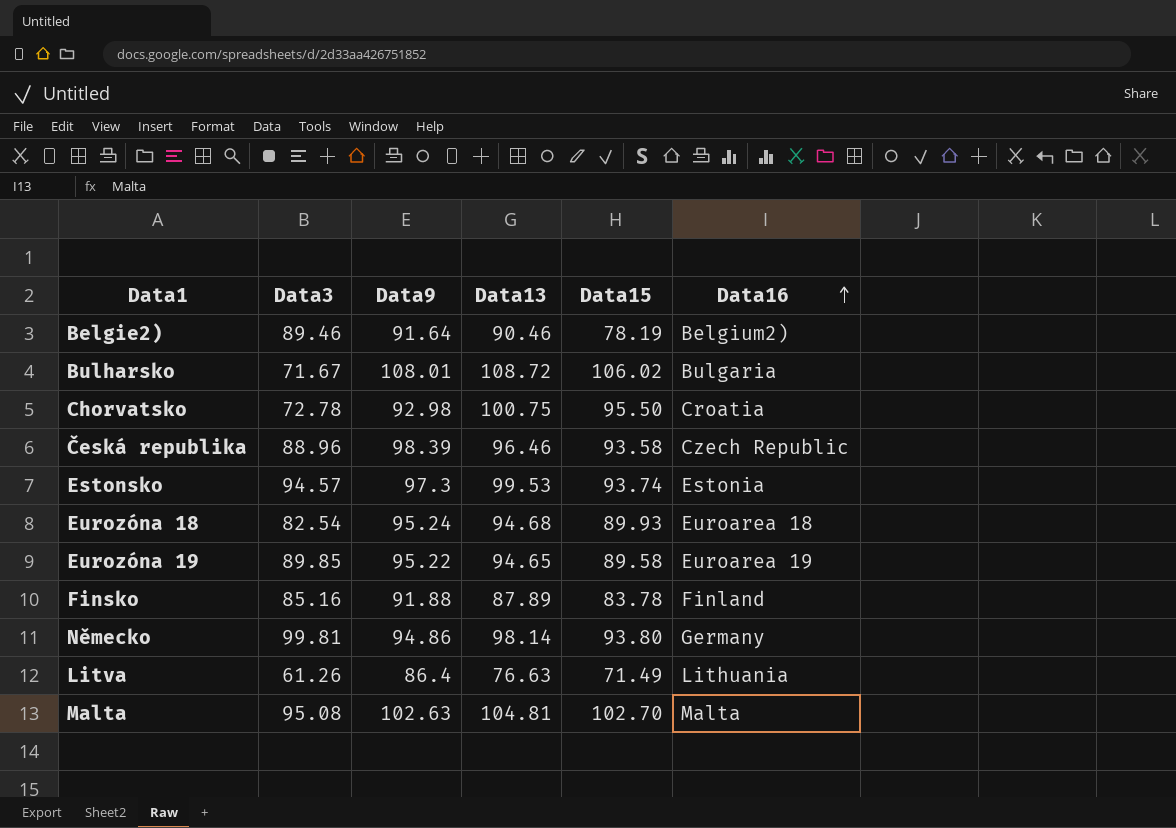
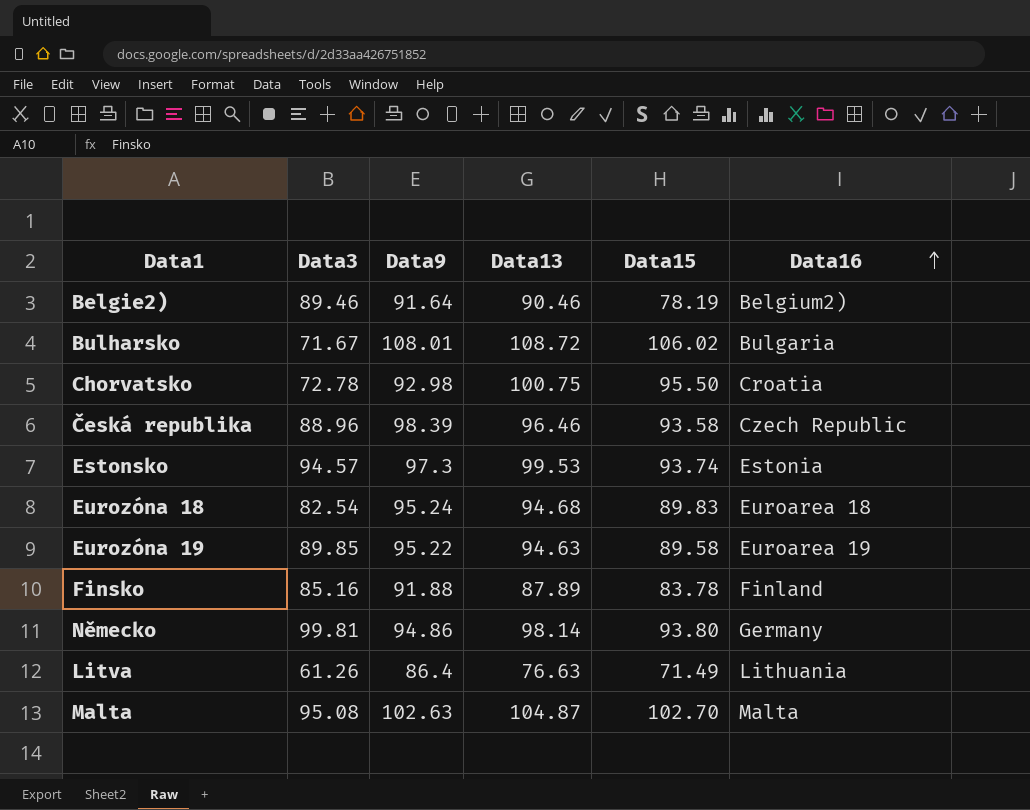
Eurozóna 18 | Data15: 89.93 -> 89.83
Eurozóna 19 | Data13: 94.65 -> 94.63
Malta | Data13: 104.81 -> 104.87

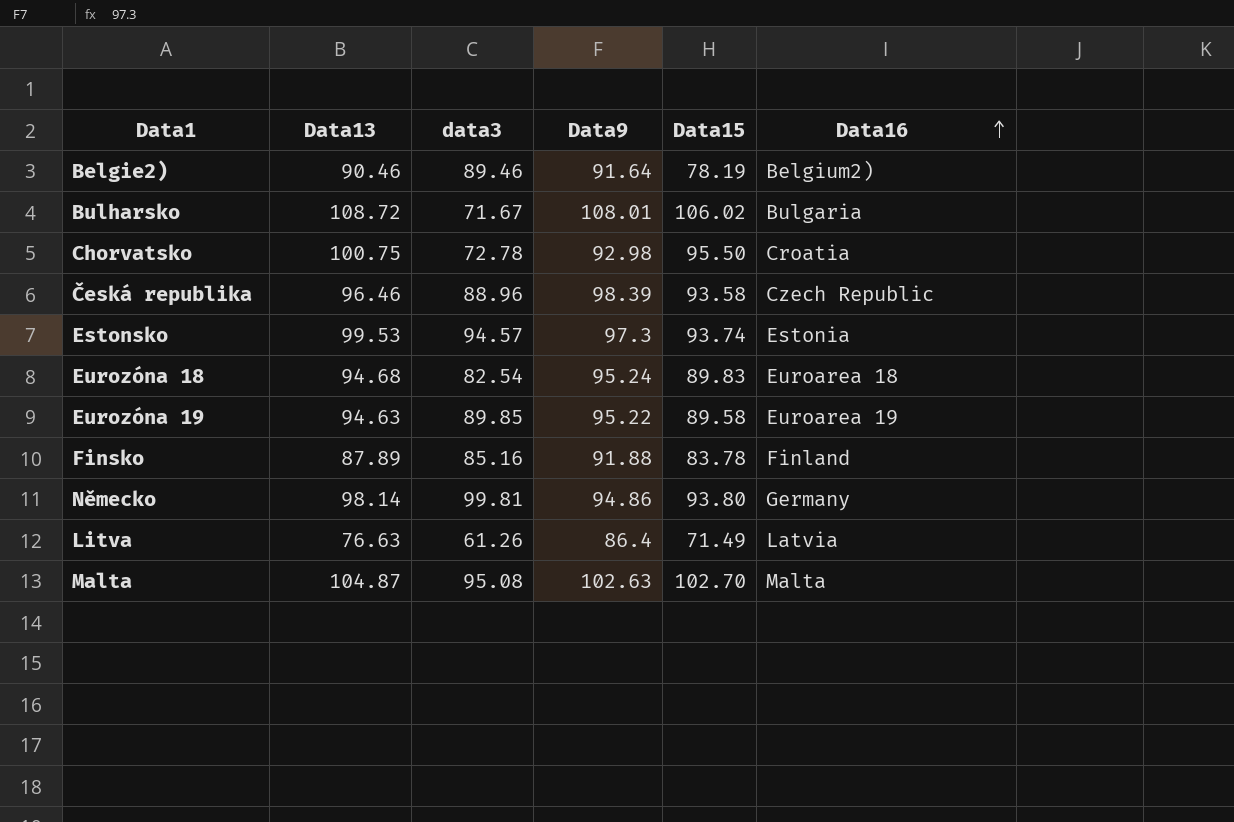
column Data13 | position: 4 -> 2
column name: Data3 -> data3
Litva | Data16: Lithuania -> Latvia

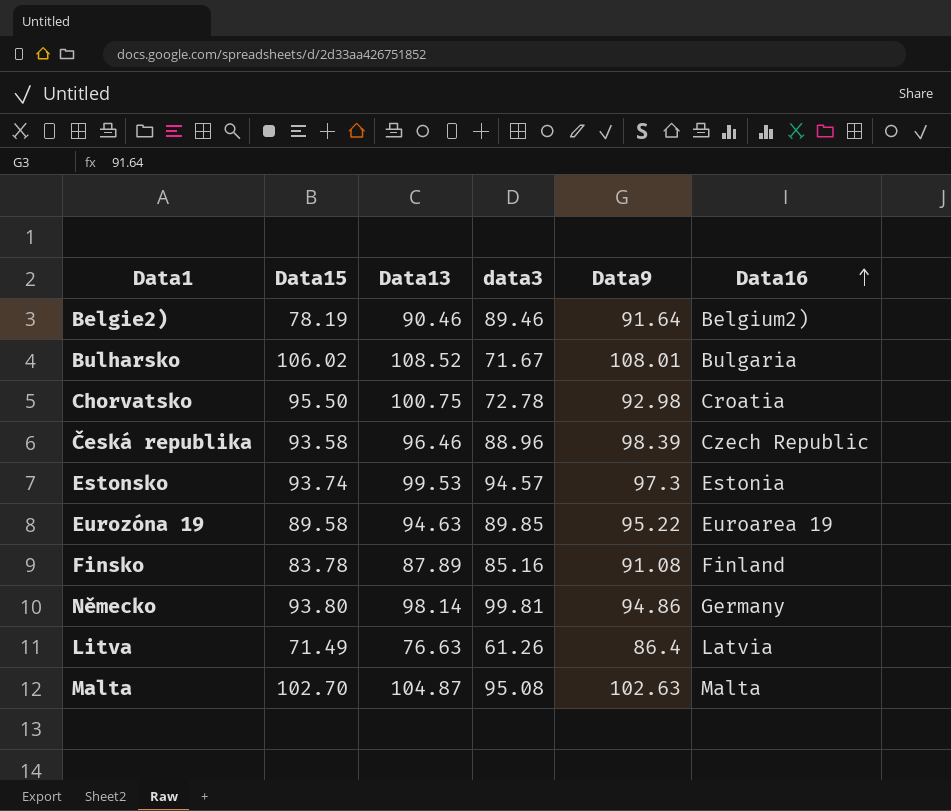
column Data15 | position: 5 -> 2
row Eurozóna 18: 94.68 | 82.54 | 95.24 | 89.83 | Euroarea 18 -> none
Bulharsko | Data13: 108.72 -> 108.52
Finsko | Data9: 91.88 -> 91.08

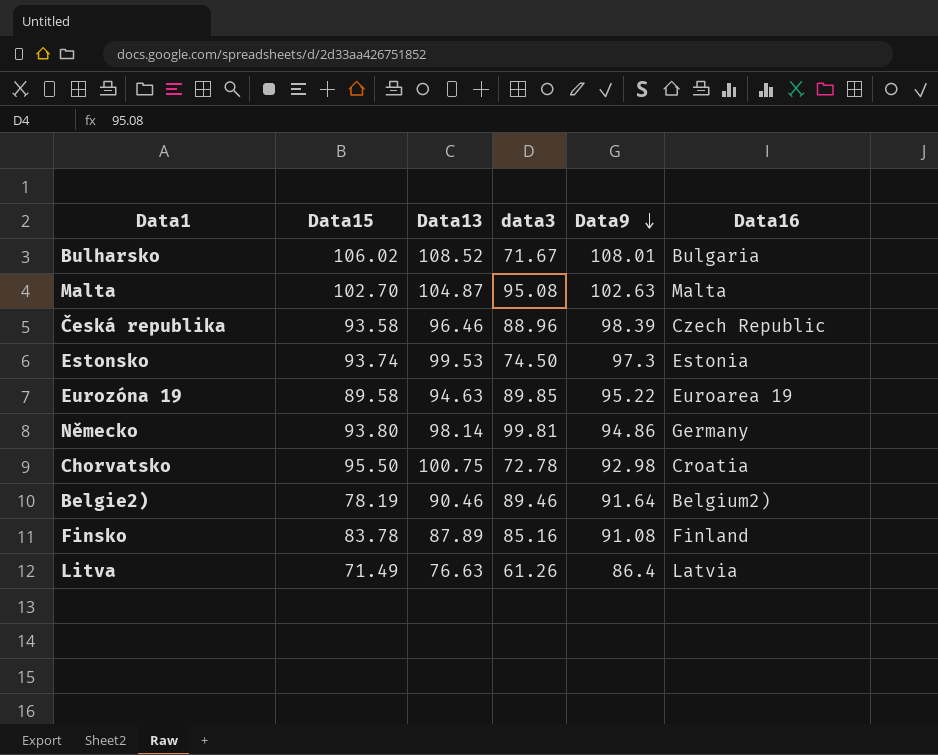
row order: Data16 ascending -> Data9 descending
Estonsko | data3: 94.57 -> 74.50

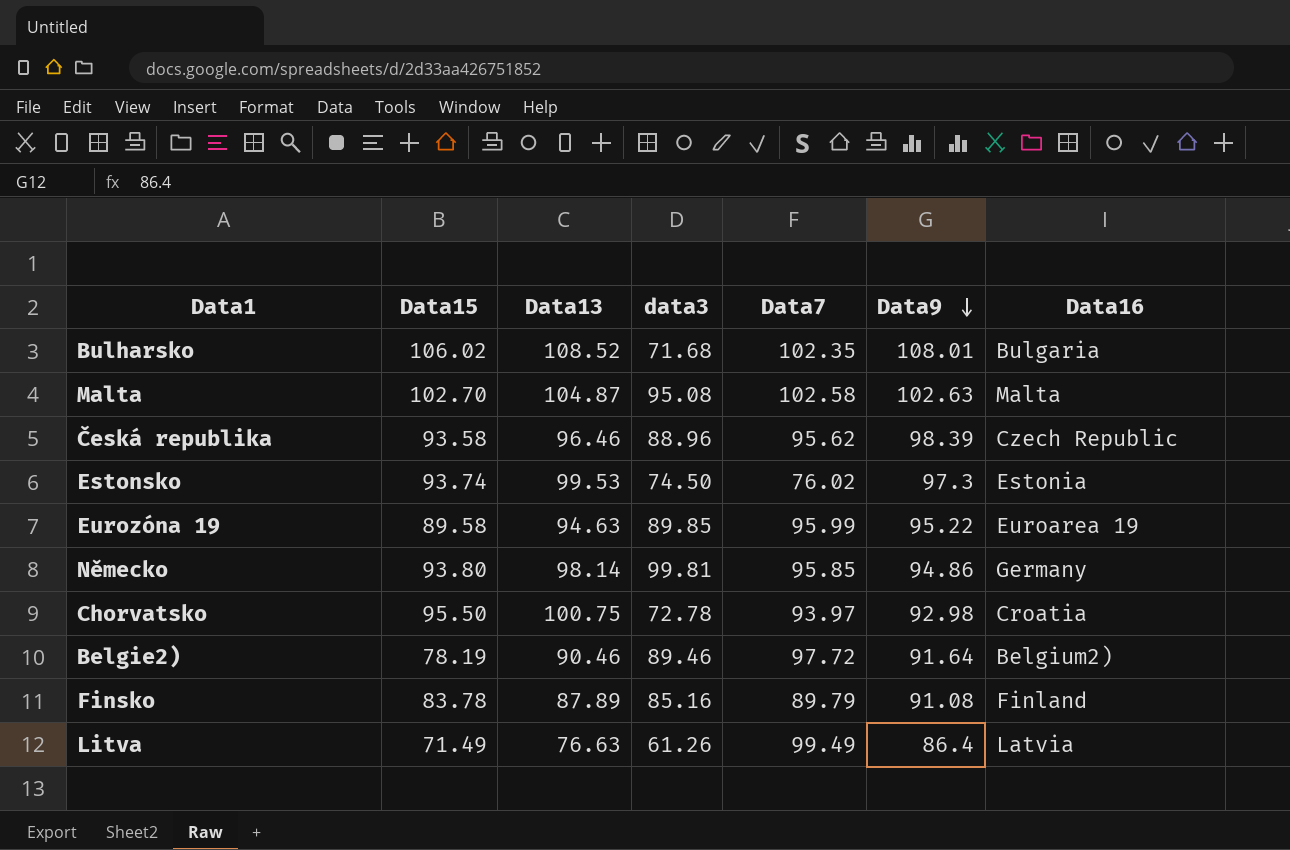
column Data7 | position: none -> 5
Bulharsko | data3: 71.67 -> 71.68

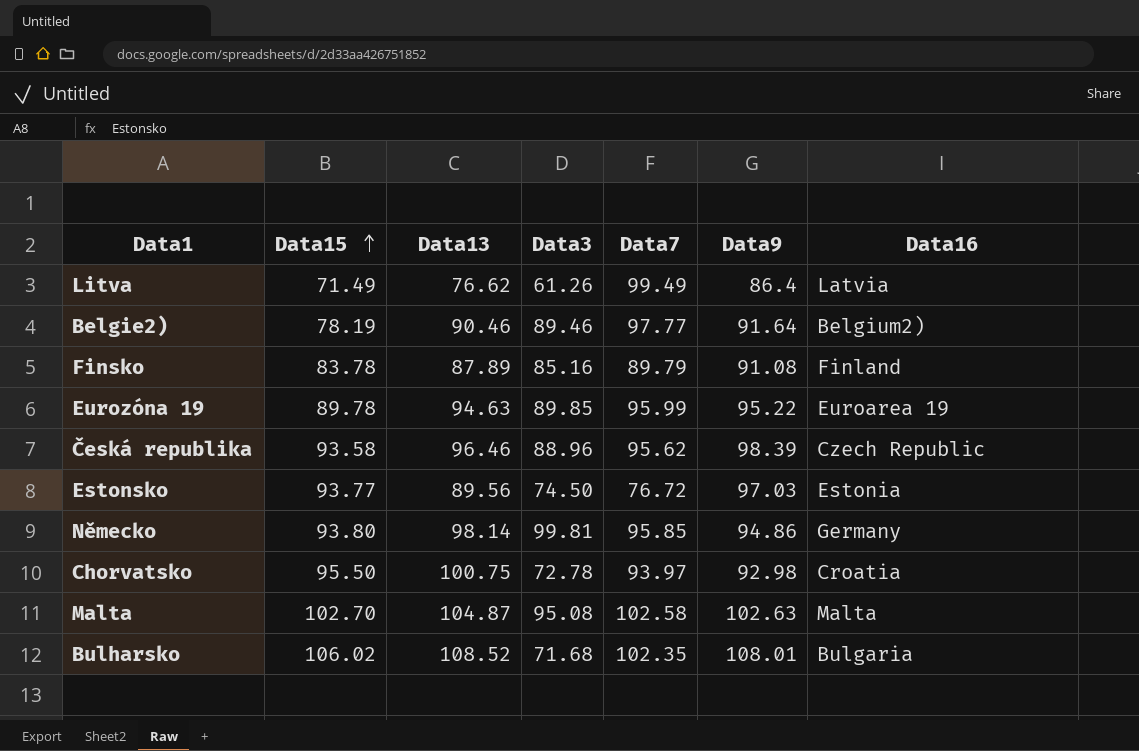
row order: Data9 descending -> Data15 ascending
column name: data3 -> Data3
Litva | Data13: 76.63 -> 76.62
Belgie2) | Data7: 97.72 -> 97.77
Eurozóna 19 | Data15: 89.58 -> 89.78
Estonsko | Data15: 93.74 -> 93.77
Estonsko | Data13: 99.53 -> 89.56
Estonsko | Data7: 76.02 -> 76.72
Estonsko | Data9: 97.3 -> 97.03

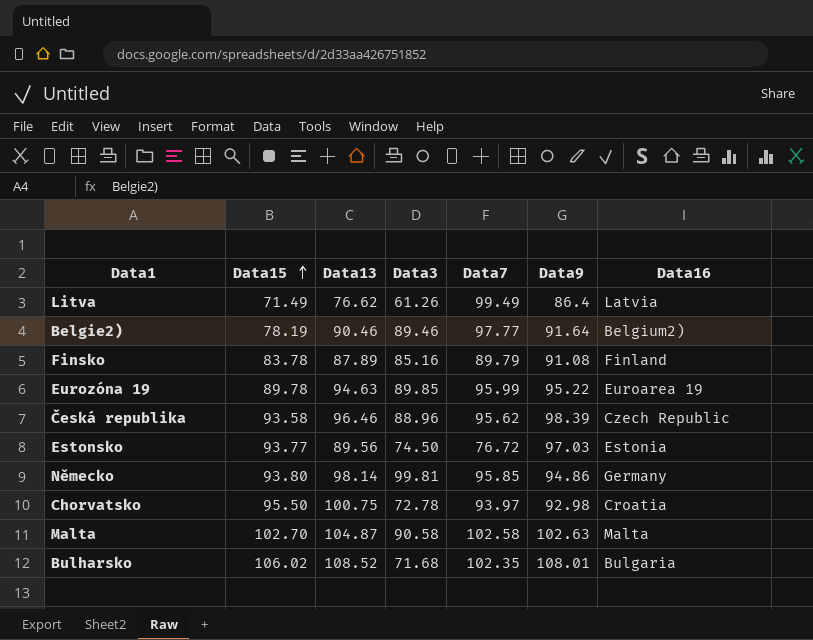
Malta | Data3: 95.08 -> 90.58

